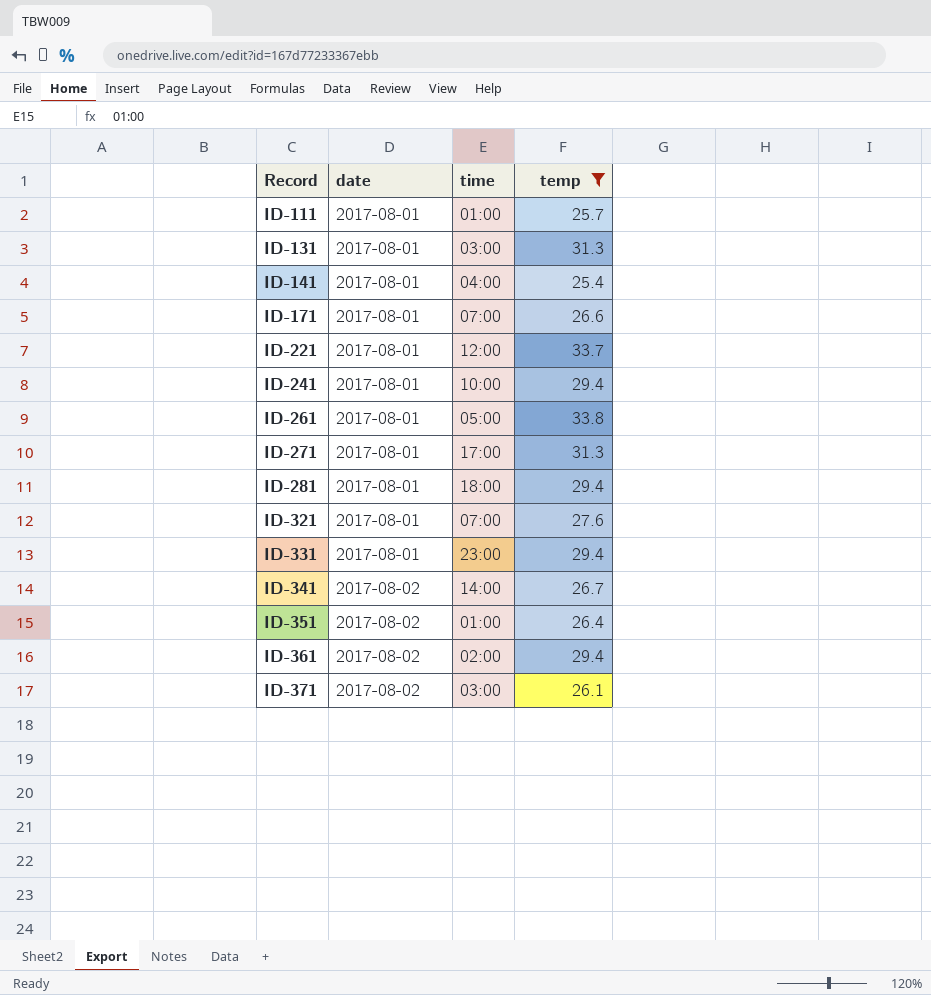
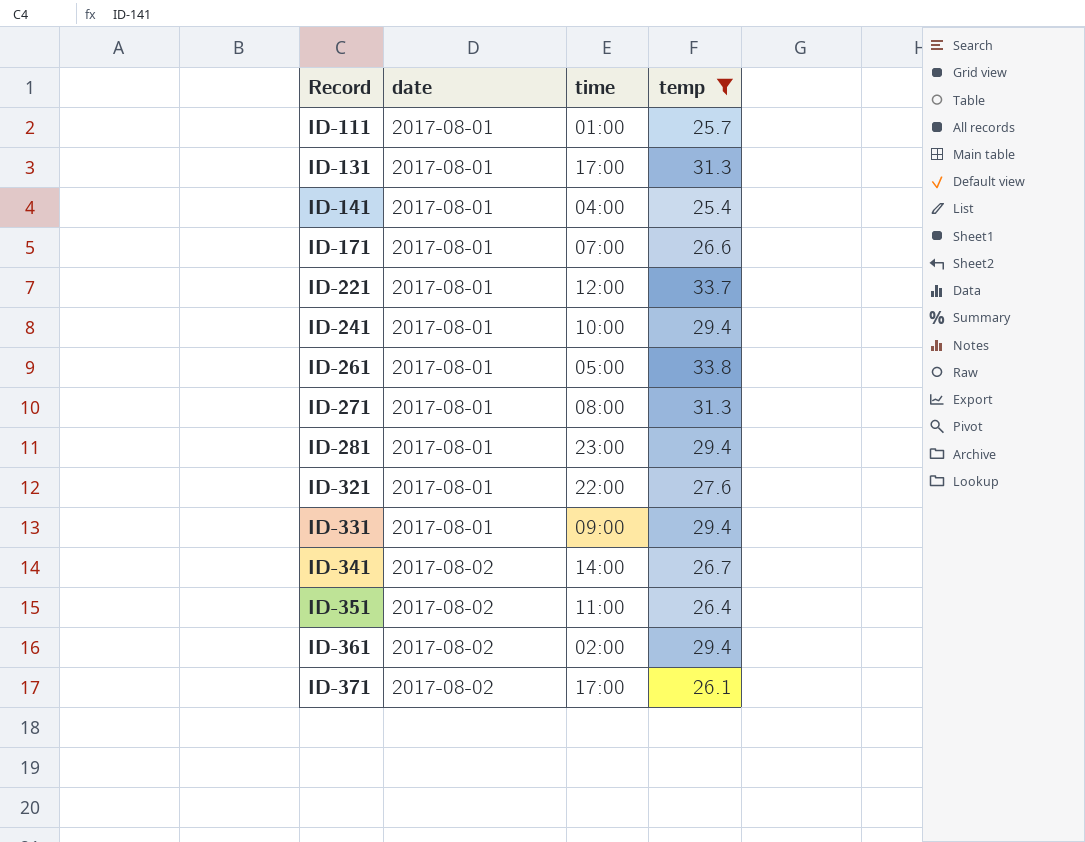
ID-131 | time: 03:00 -> 17:00
ID-271 | time: 17:00 -> 08:00
ID-281 | time: 18:00 -> 23:00
ID-321 | time: 07:00 -> 22:00
ID-331 | time: 23:00 -> 09:00
ID-351 | time: 01:00 -> 11:00
ID-371 | time: 03:00 -> 17:00

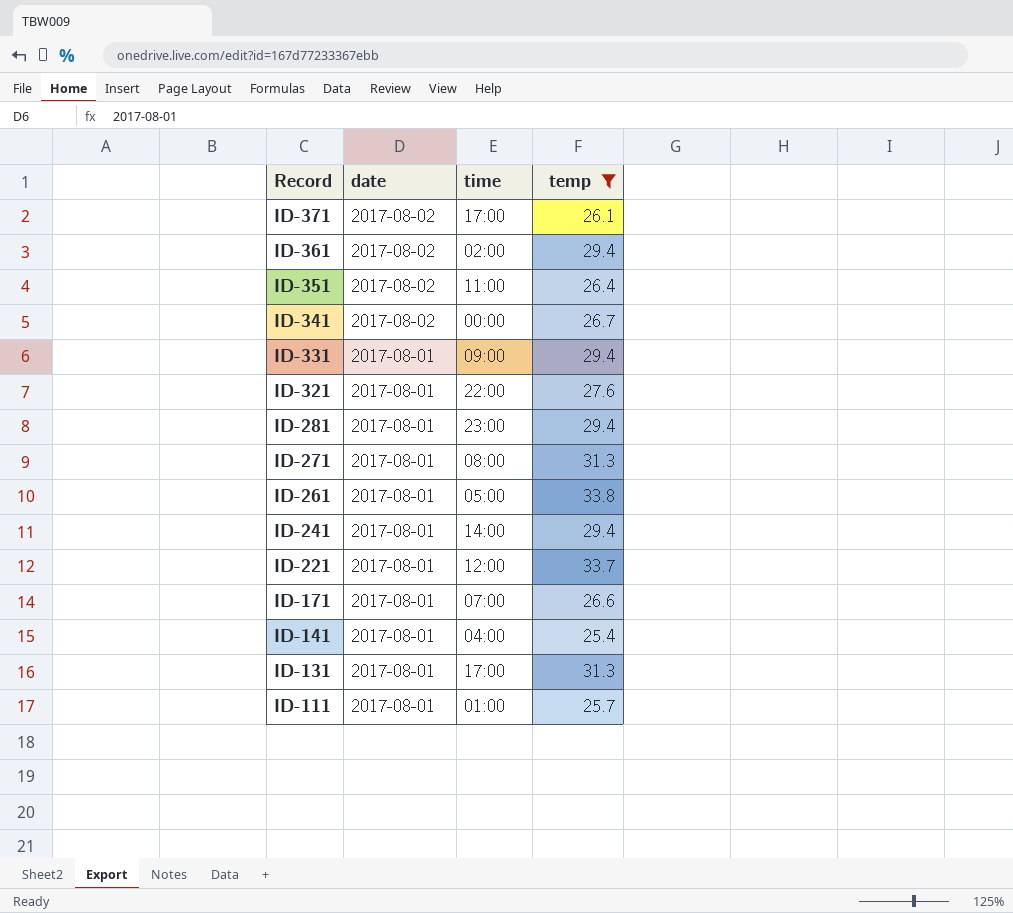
row order: Record ascending -> Record descending
ID-341 | time: 14:00 -> 00:00
ID-241 | time: 10:00 -> 14:00

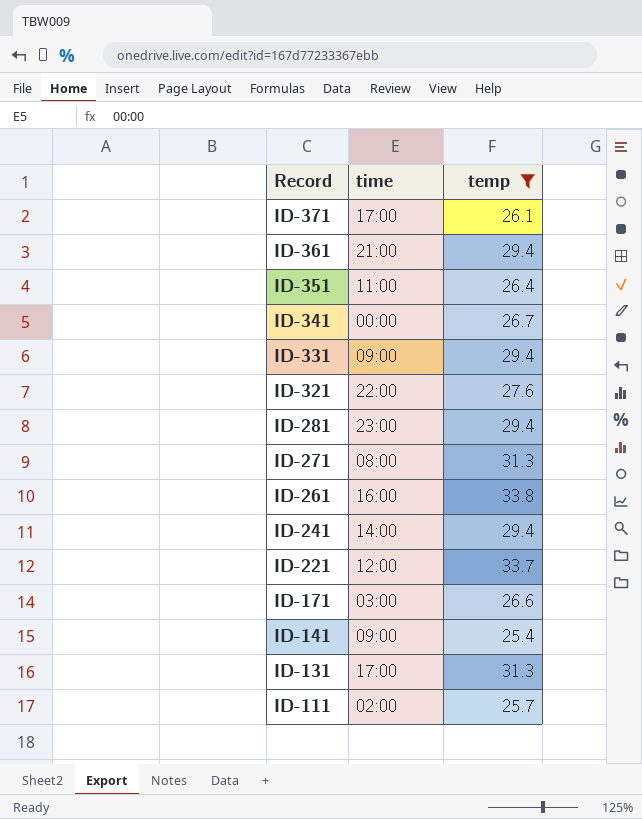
column date | position: 2 -> none
ID-361 | time: 02:00 -> 21:00
ID-261 | time: 05:00 -> 16:00
ID-171 | time: 07:00 -> 03:00
ID-141 | time: 04:00 -> 09:00
ID-111 | time: 01:00 -> 02:00

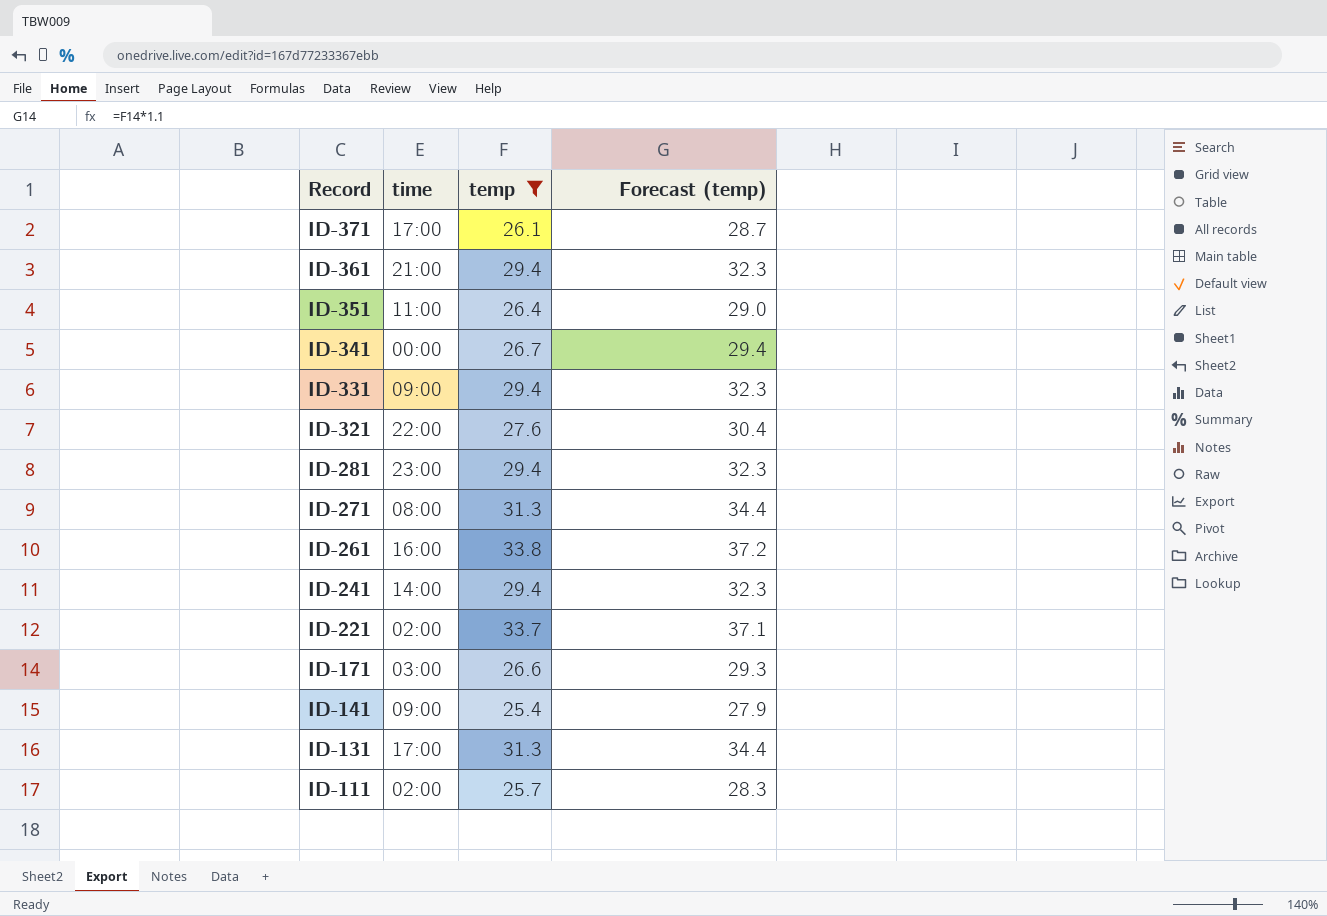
column Forecast (temp) | formula: none -> [temp] * 1.1
ID-221 | time: 12:00 -> 02:00

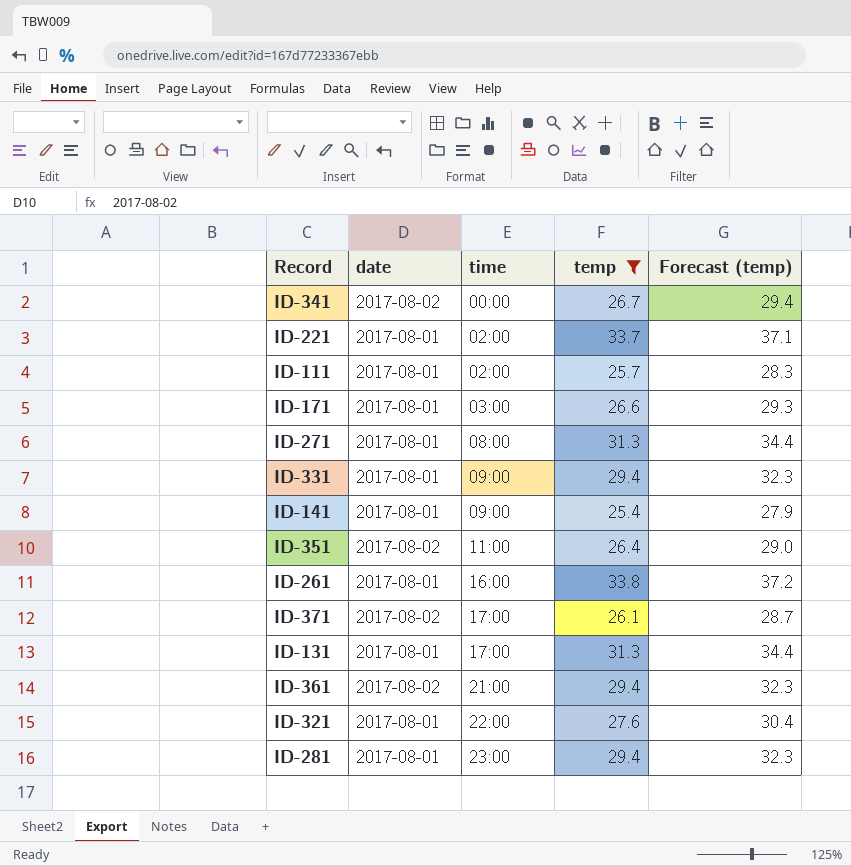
row order: Record descending -> time ascending
column date | position: none -> 2
row ID-241: 14:00 | 29.4 | 32.3 -> none

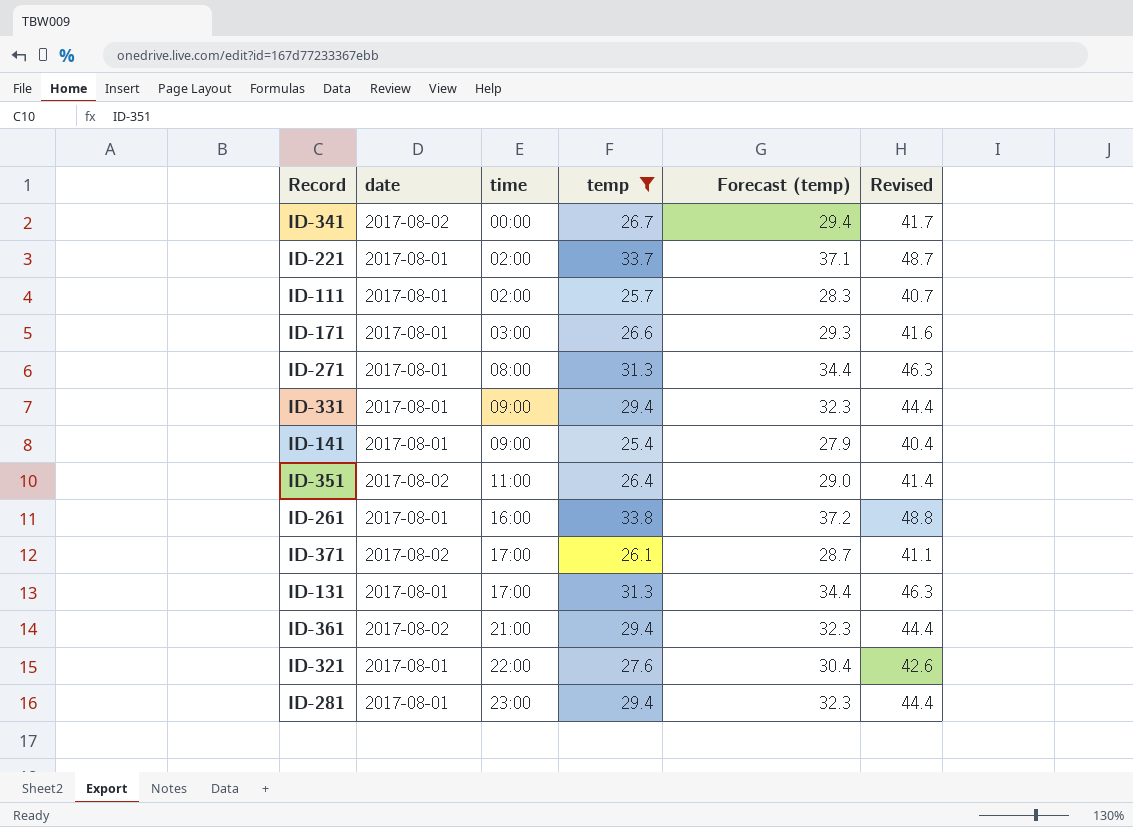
column Revised | formula: none -> [temp] + 15

